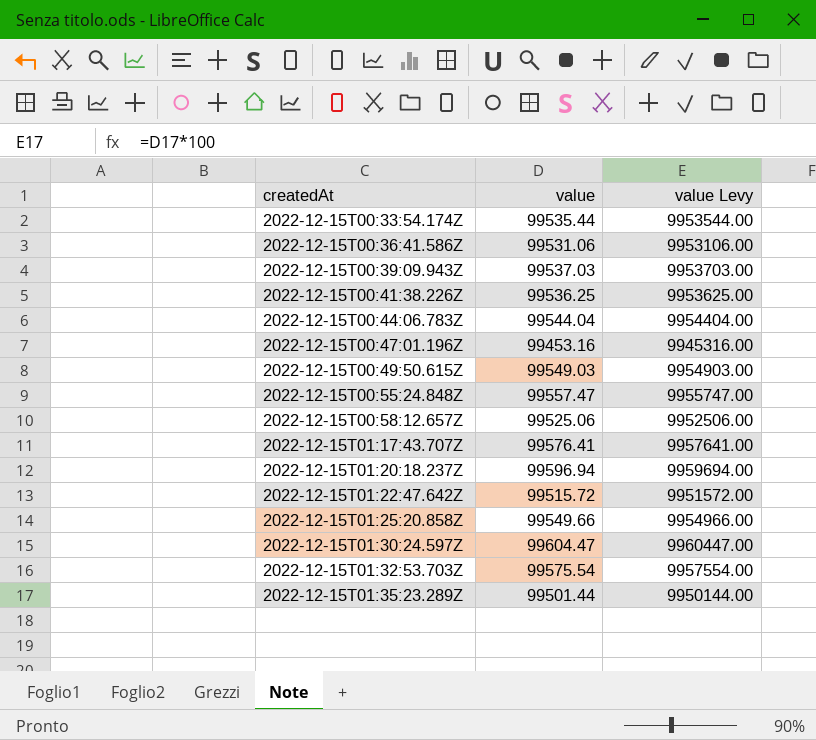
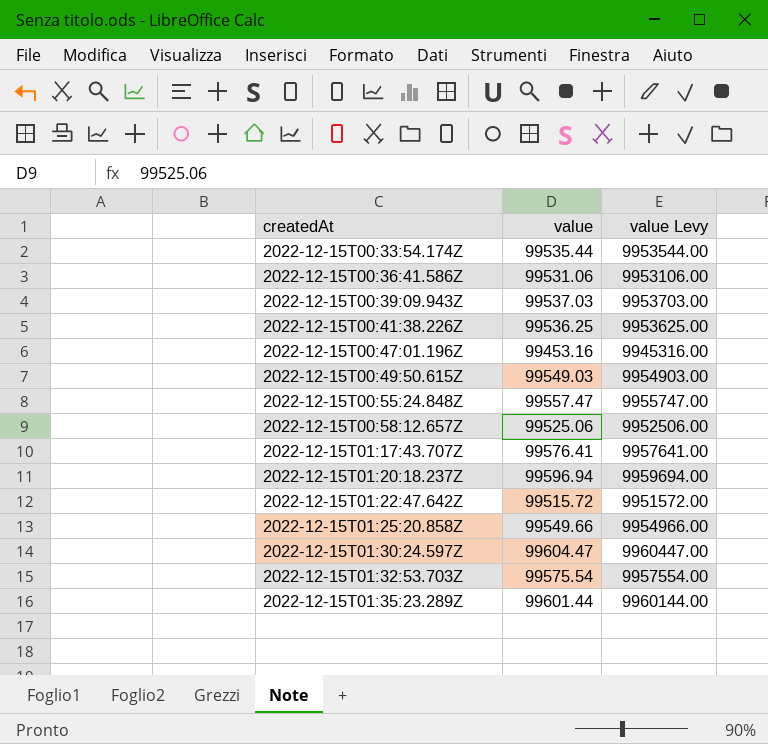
row 2022-12-15T00:44:06.783Z: 99544.04 | 9954404.00 -> none
2022-12-15T01:35:23.289Z | value: 99501.44 -> 99601.44
2022-12-15T01:35:23.289Z | value Levy: 9950144.00 -> 9960144.00

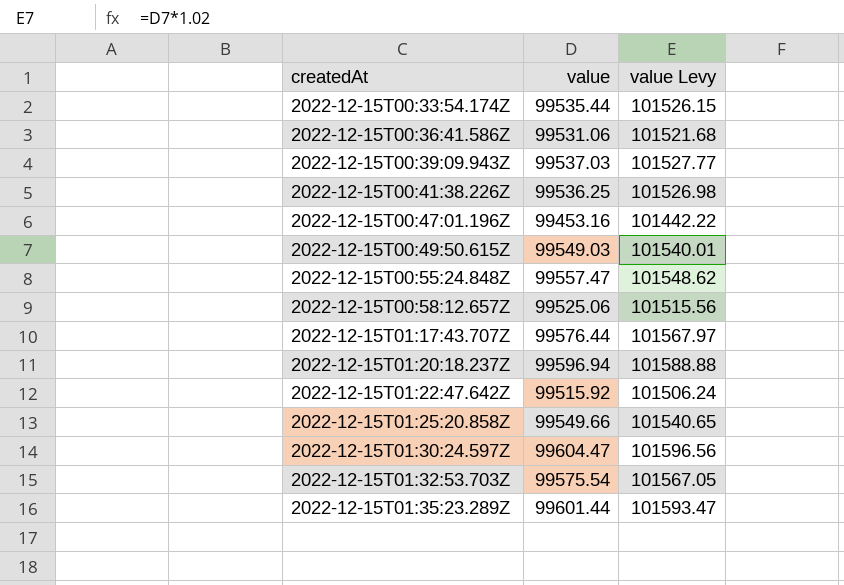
column value Levy | formula: [value] * 100 -> [value] * 1.02
2022-12-15T01:17:43.707Z | value: 99576.41 -> 99576.44
2022-12-15T01:22:47.642Z | value: 99515.72 -> 99515.92

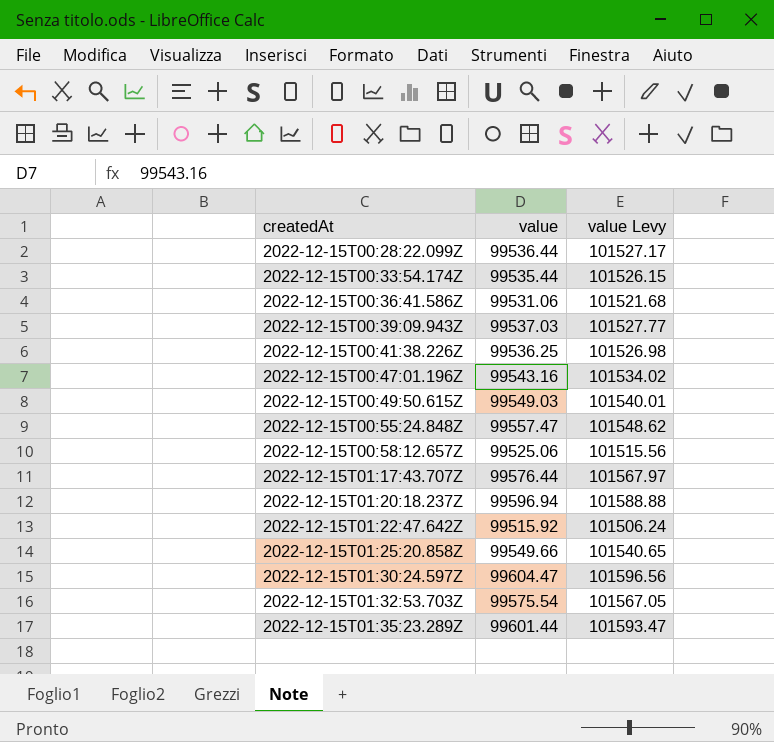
row 2022-12-15T00:28:22.099Z: none -> 99536.44 | 101527.17
2022-12-15T00:47:01.196Z | value: 99453.16 -> 99543.16
2022-12-15T00:47:01.196Z | value Levy: 101442.22 -> 101534.02

